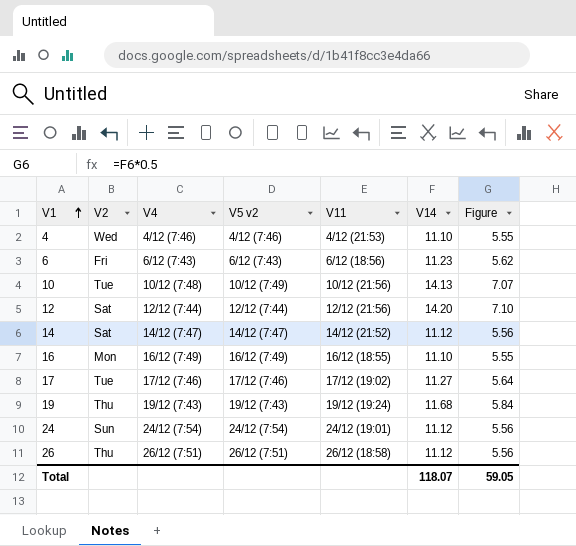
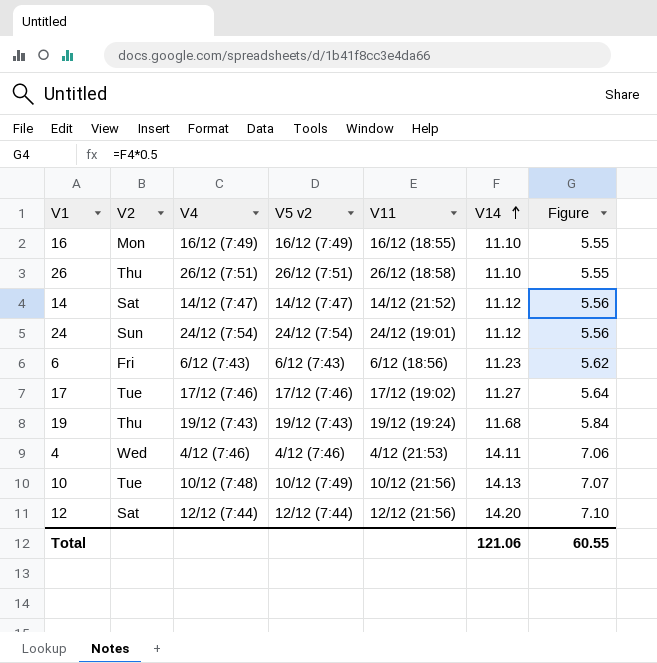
row order: V1 ascending -> V14 ascending
26 | V14: 11.12 -> 11.10
26 | Figure: 5.56 -> 5.55
4 | V14: 11.10 -> 14.11
4 | Figure: 5.55 -> 7.06
Total | V14: 118.07 -> 121.06
Total | Figure: 59.05 -> 60.55

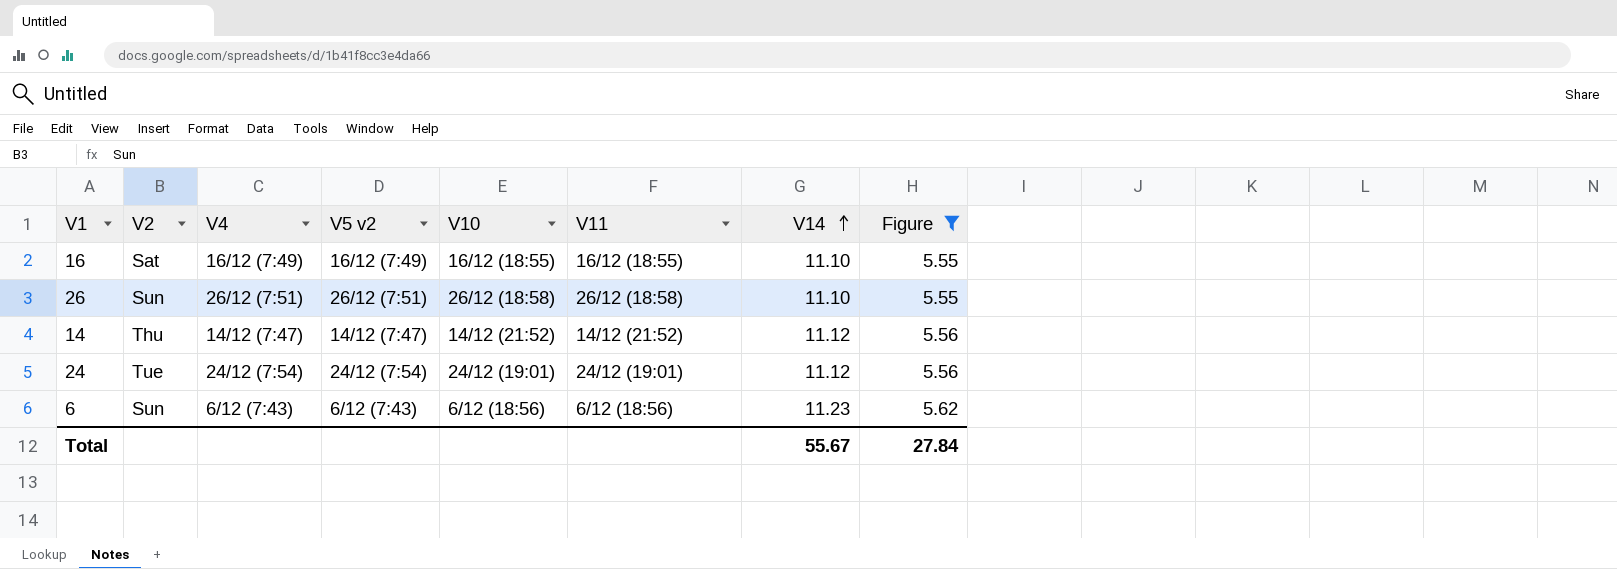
filter: none -> Figure <= 5.62
column V10 | position: none -> 5
16 | V2: Mon -> Sat
26 | V2: Thu -> Sun
14 | V2: Sat -> Thu
24 | V2: Sun -> Tue
6 | V2: Fri -> Sun
Total | V14: 121.06 -> 55.67
Total | Figure: 60.55 -> 27.84

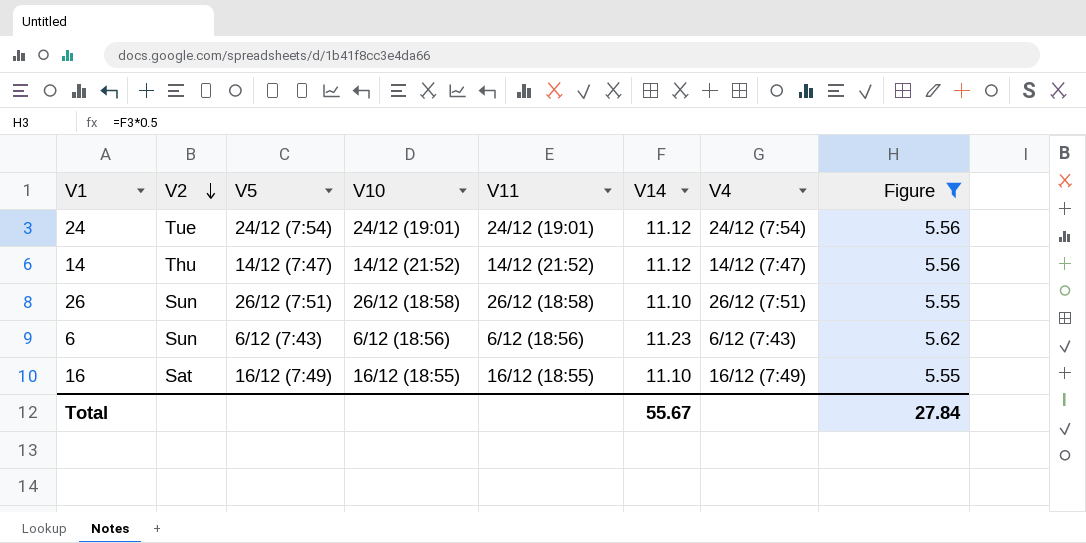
row order: V14 ascending -> V2 descending
column name: V5 v2 -> V5
column V4 | position: 3 -> 7

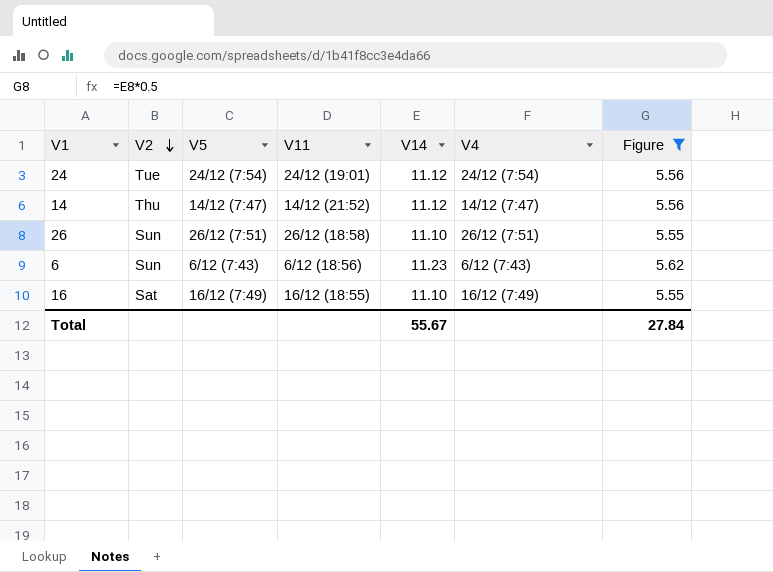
column V10 | position: 4 -> none

